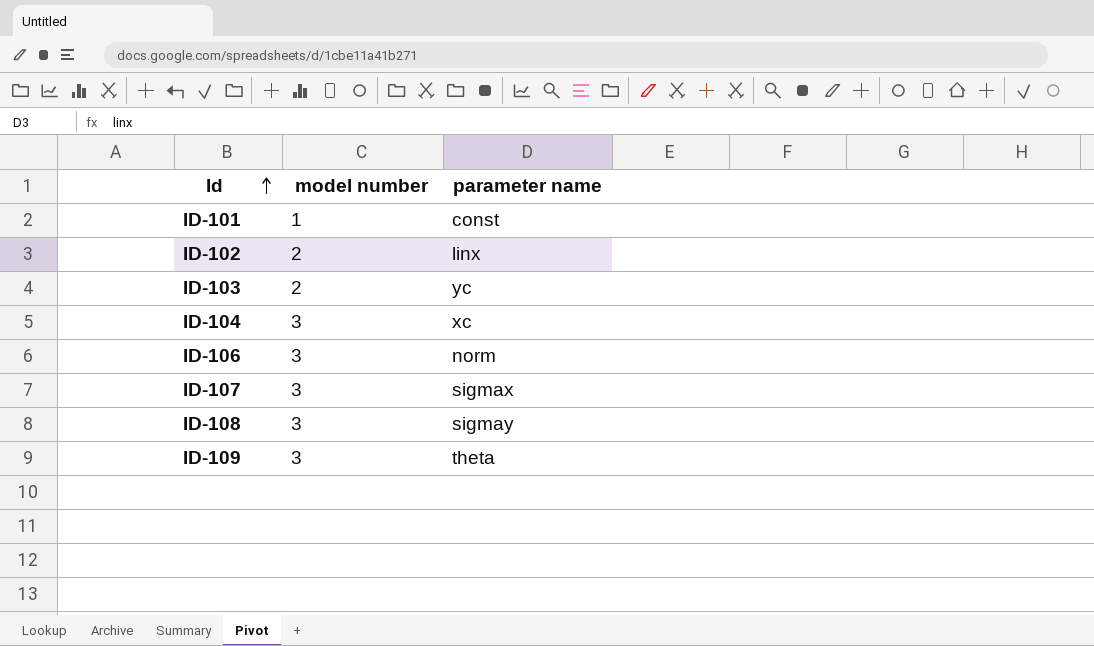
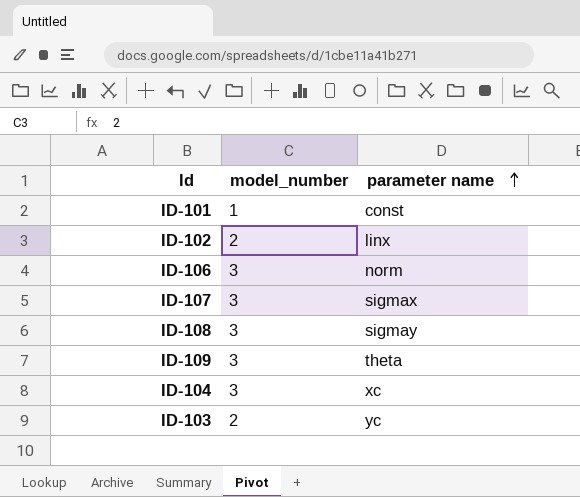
row order: Id ascending -> parameter name ascending
column name: model number -> model_number

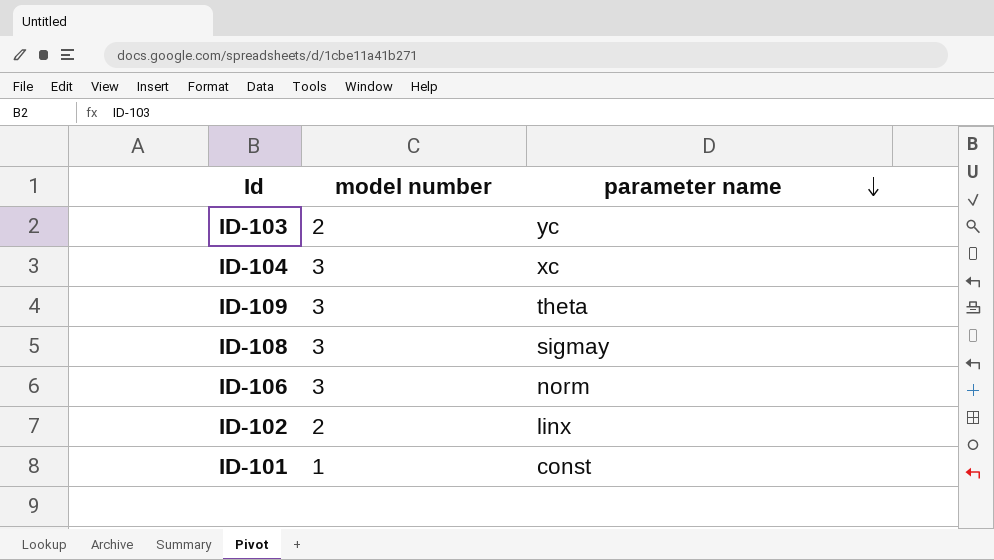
row order: parameter name ascending -> parameter name descending
column name: model_number -> model number
row ID-107: 3 | sigmax -> none

